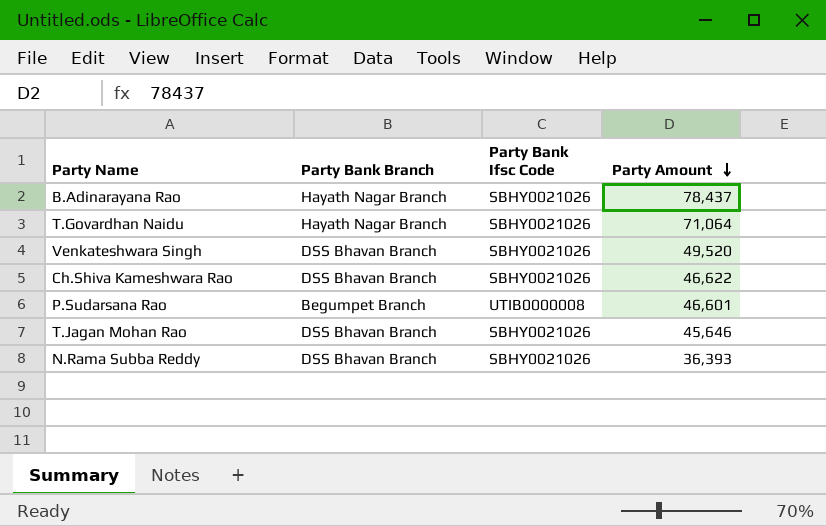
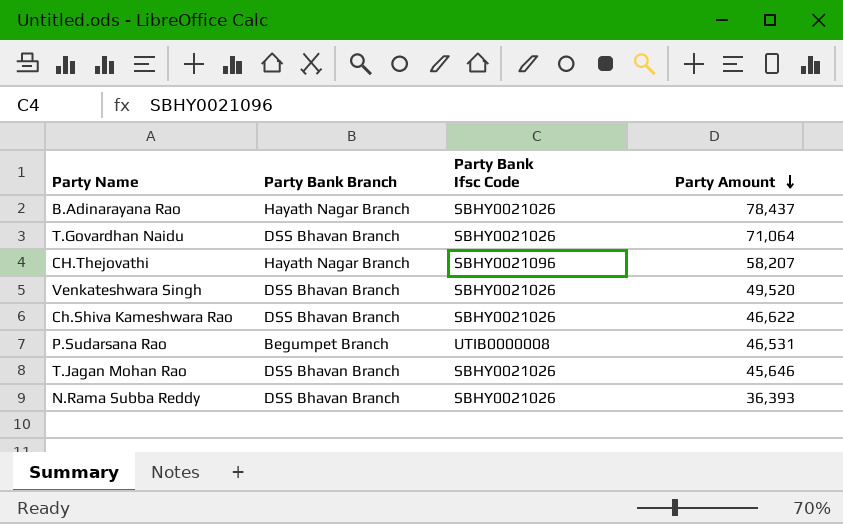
T.Govardhan Naidu | Party Bank Branch: Hayath Nagar Branch -> DSS Bhavan Branch
row CH.Thejovathi: none -> Hayath Nagar Branch | SBHY0021096 | 58,207
P.Sudarsana Rao | Party Amount: 46,601 -> 46,531

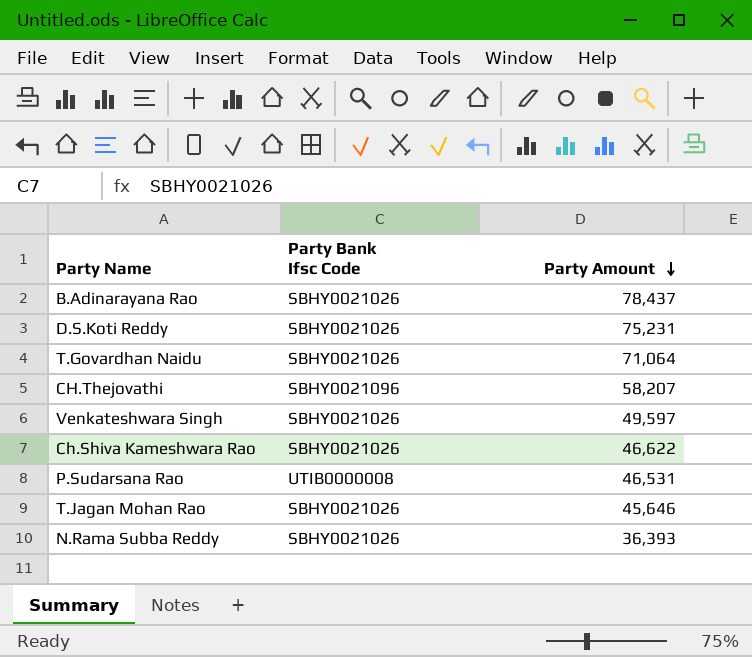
column Party Bank Branch | position: 2 -> none
row D.S.Koti Reddy: none -> SBHY0021026 | 75,231
Venkateshwara Singh | Party Amount: 49,520 -> 49,597

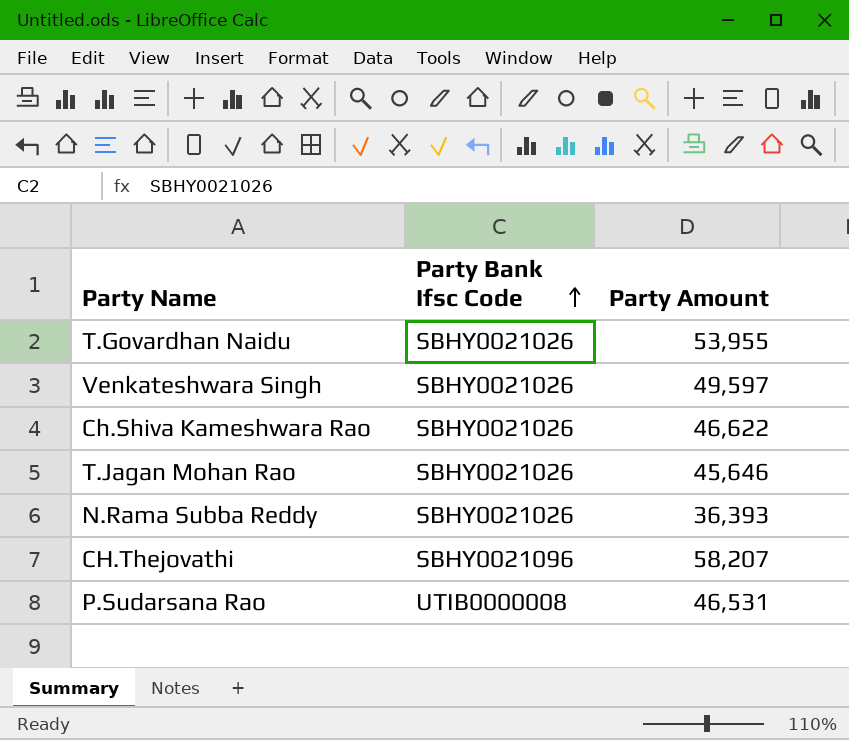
row order: Party Amount descending -> Party Bank Ifsc Code ascending
row B.Adinarayana Rao: SBHY0021026 | 78,437 -> none
row D.S.Koti Reddy: SBHY0021026 | 75,231 -> none
T.Govardhan Naidu | Party Amount: 71,064 -> 53,955

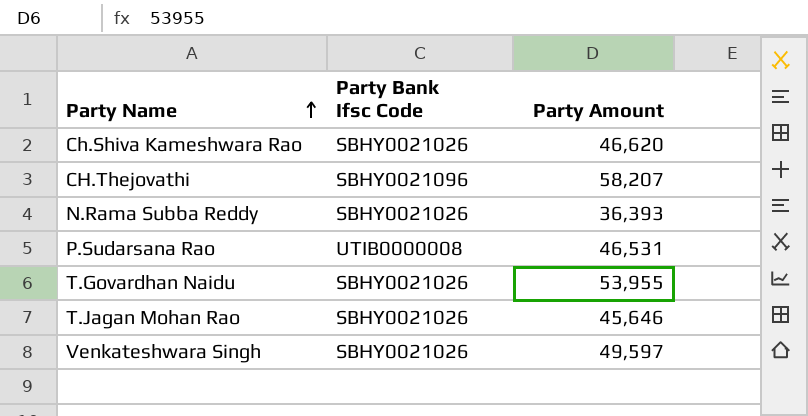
row order: Party Bank Ifsc Code ascending -> Party Name ascending
Ch.Shiva Kameshwara Rao | Party Amount: 46,622 -> 46,620

